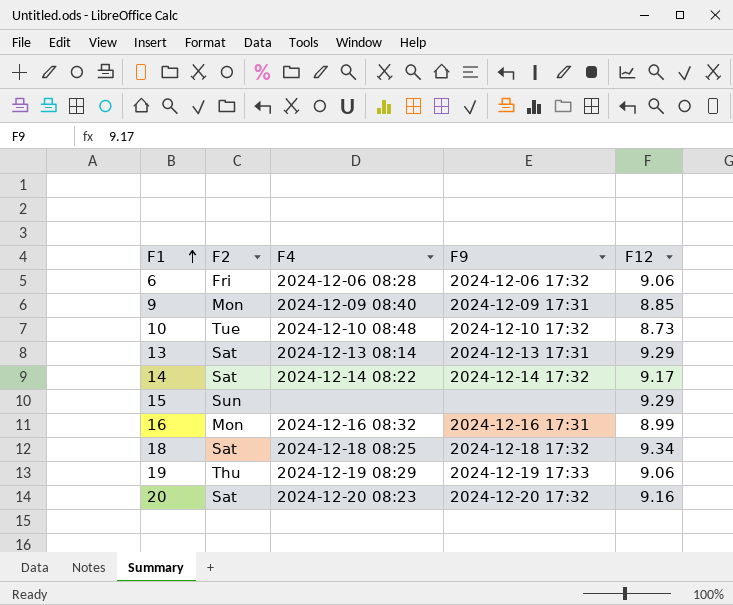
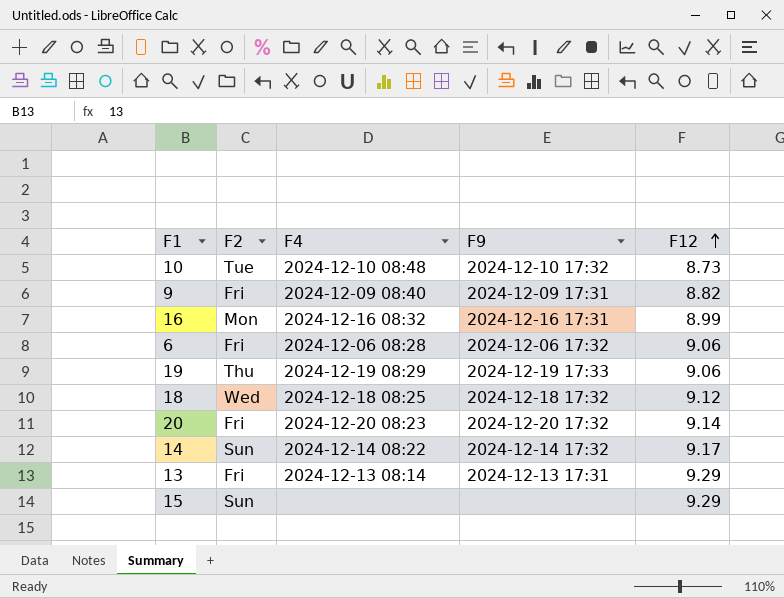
row order: F1 ascending -> F12 ascending
9 | F2: Mon -> Fri
9 | F12: 8.85 -> 8.82
18 | F2: Sat -> Wed
18 | F12: 9.34 -> 9.12
20 | F2: Sat -> Fri
20 | F12: 9.16 -> 9.14
14 | F2: Sat -> Sun
13 | F2: Sat -> Fri

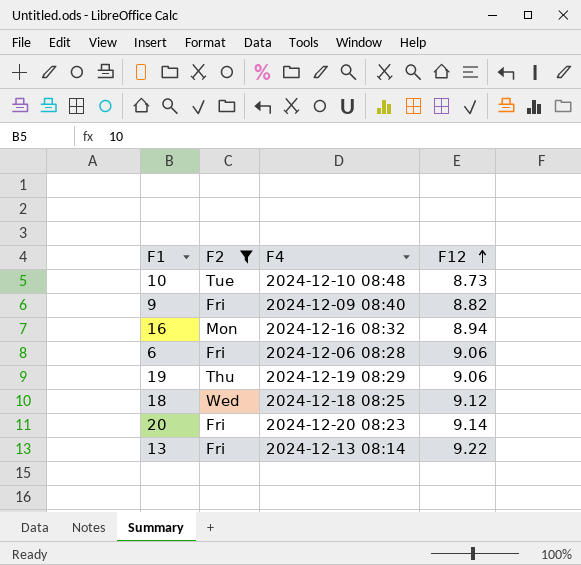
filter: none -> F2 != Sun
column F9 | position: 4 -> none
16 | F12: 8.99 -> 8.94
13 | F12: 9.29 -> 9.22

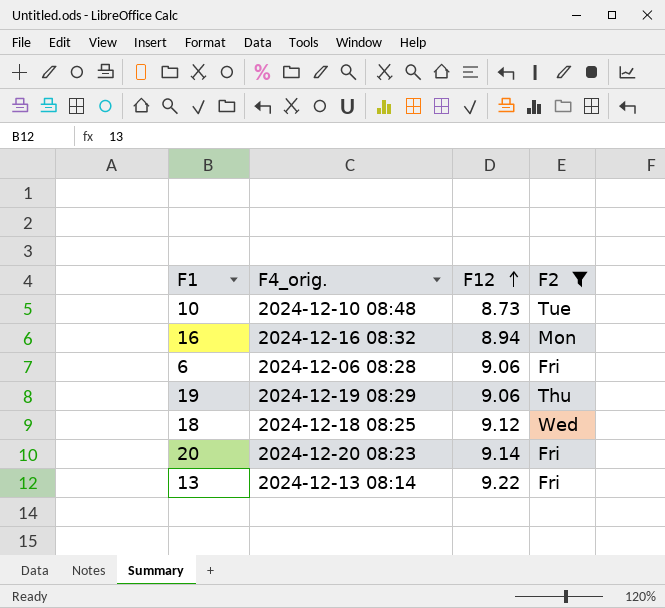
column name: F4 -> F4_orig.
column F2 | position: 2 -> 4
row 9: Fri | 2024-12-09 08:40 | 8.82 -> none

